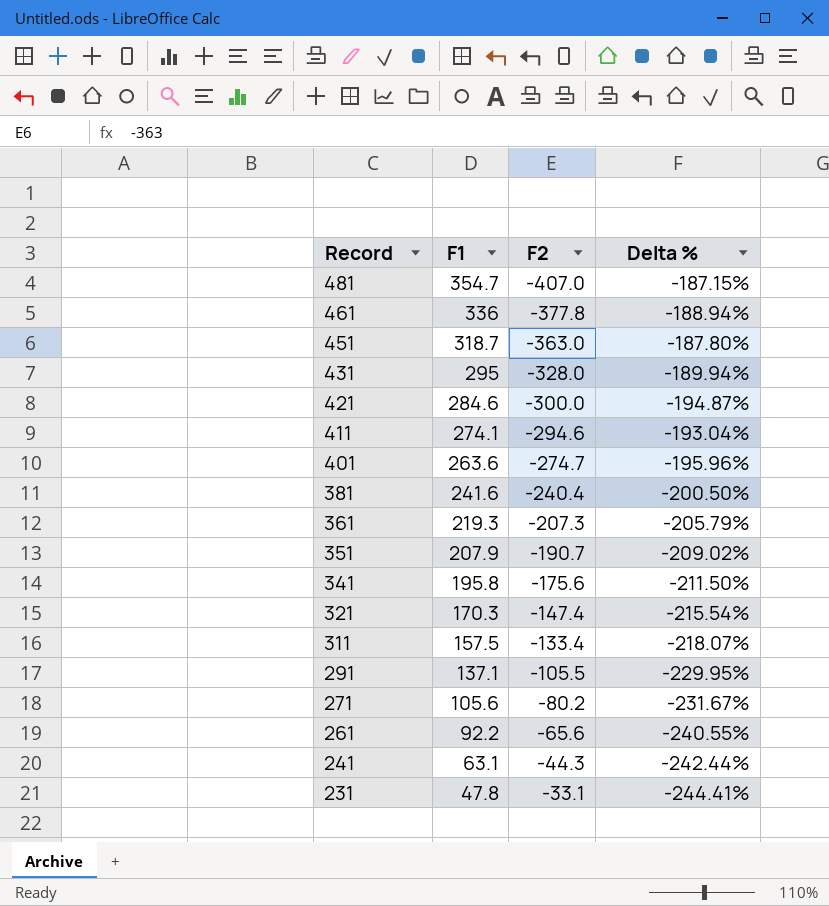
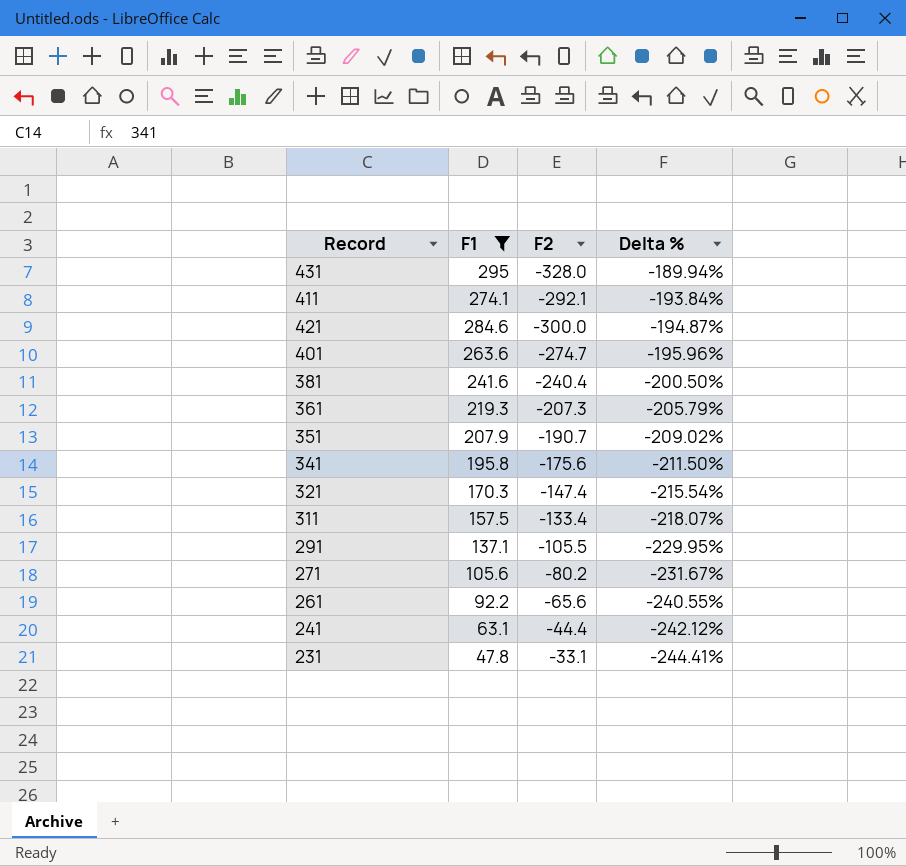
filter: none -> F1 <= 295
row order: Record descending -> Delta % descending
411 | F2: -294.6 -> -292.1
411 | Delta %: -193.04% -> -193.84%
241 | F2: -44.3 -> -44.4
241 | Delta %: -242.44% -> -242.12%

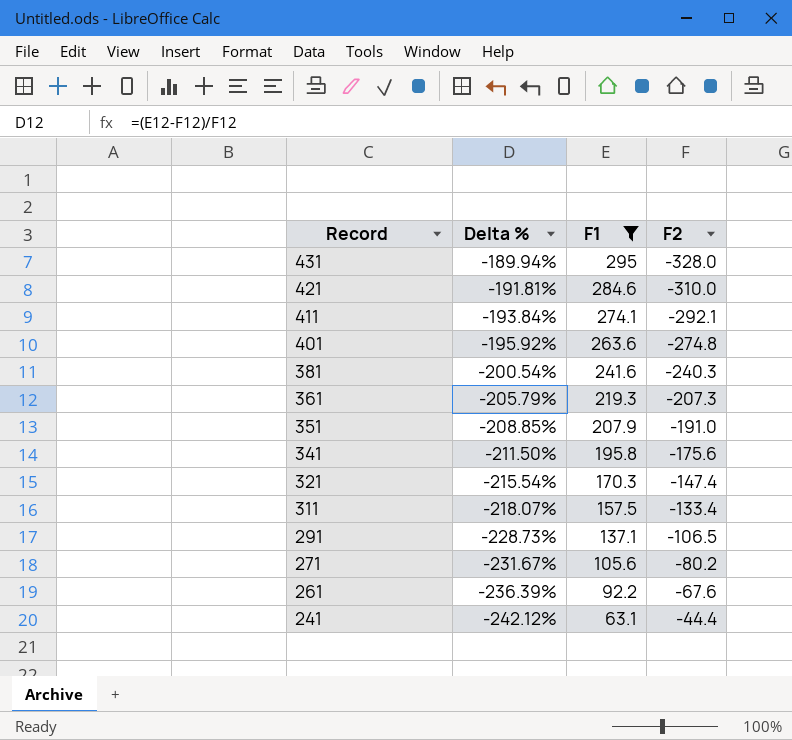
row order: Delta % descending -> Record descending
column Delta % | position: 4 -> 2
row 231: 47.8 | -33.1 | -244.41% -> none
421 | Delta %: -194.87% -> -191.81%
421 | F2: -300.0 -> -310.0
401 | Delta %: -195.96% -> -195.92%
401 | F2: -274.7 -> -274.8
381 | Delta %: -200.50% -> -200.54%
381 | F2: -240.4 -> -240.3
351 | Delta %: -209.02% -> -208.85%
351 | F2: -190.7 -> -191.0
291 | Delta %: -229.95% -> -228.73%
291 | F2: -105.5 -> -106.5
261 | Delta %: -240.55% -> -236.39%
261 | F2: -65.6 -> -67.6

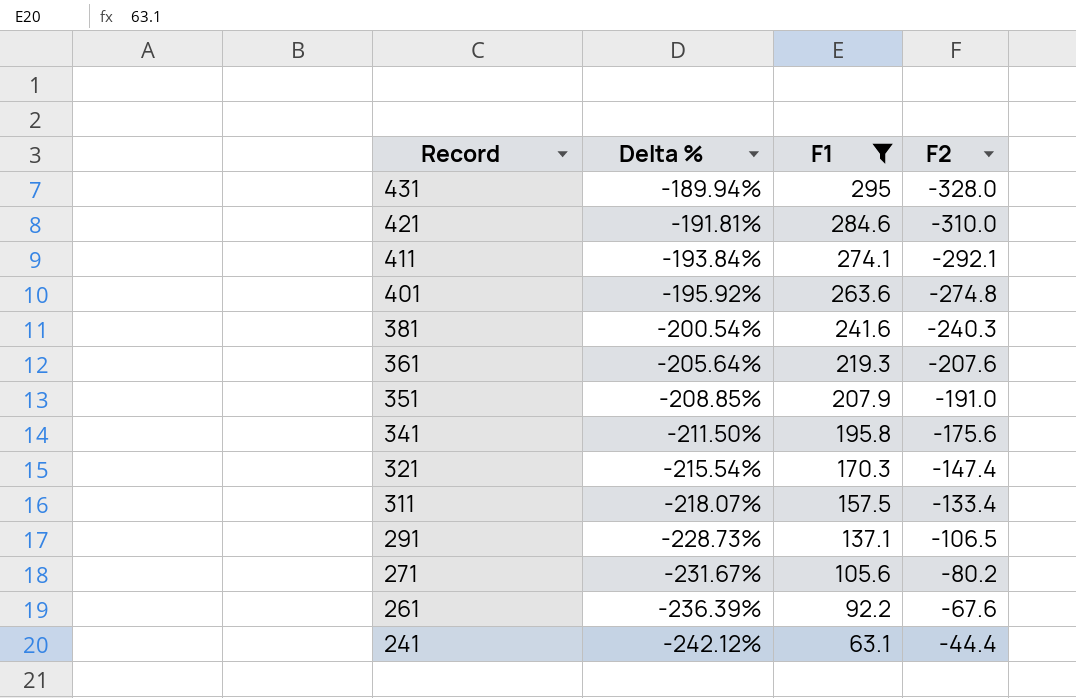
361 | Delta %: -205.79% -> -205.64%
361 | F2: -207.3 -> -207.6

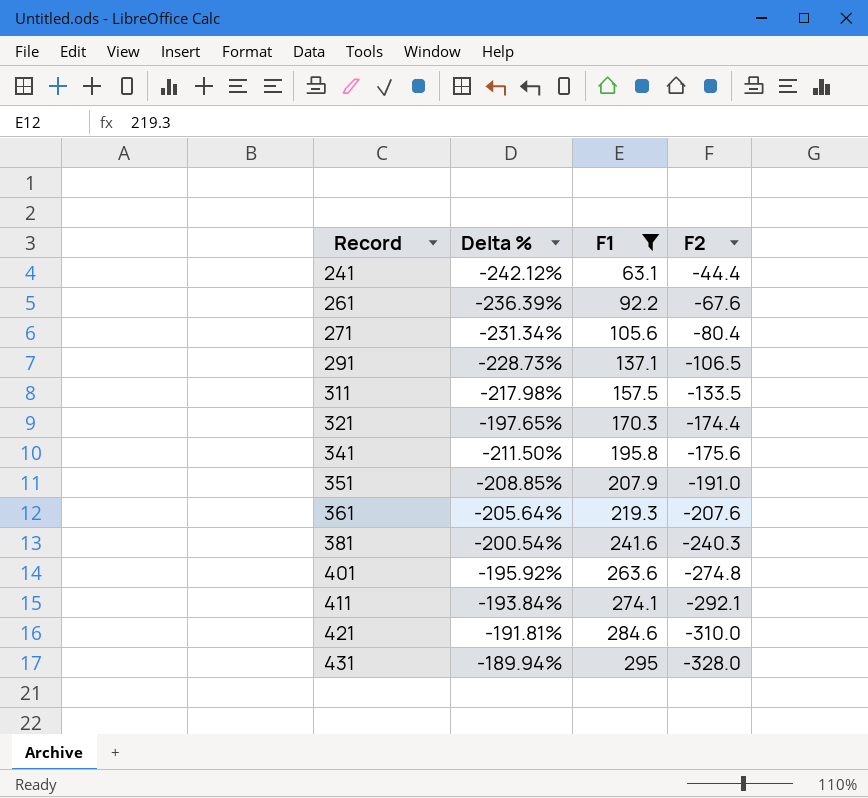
row order: Record descending -> Record ascending
271 | Delta %: -231.67% -> -231.34%
271 | F2: -80.2 -> -80.4
311 | Delta %: -218.07% -> -217.98%
311 | F2: -133.4 -> -133.5
321 | Delta %: -215.54% -> -197.65%
321 | F2: -147.4 -> -174.4

